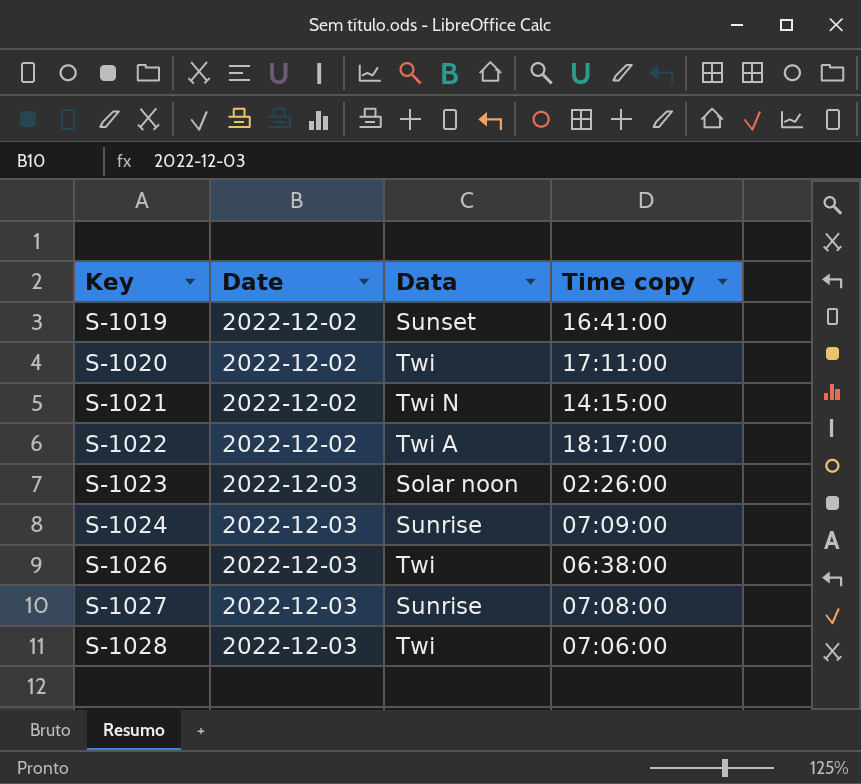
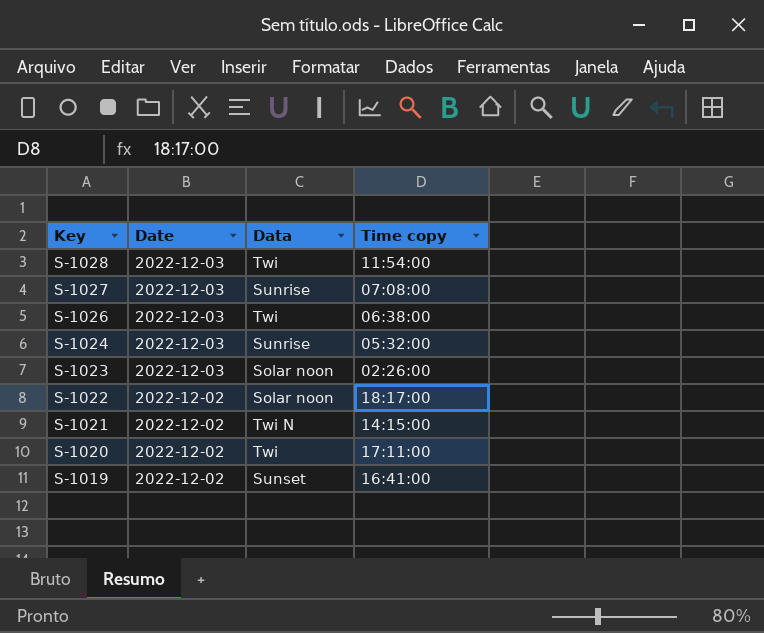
row order: Key ascending -> Key descending
S-1028 | Time copy: 07:06:00 -> 11:54:00
S-1024 | Time copy: 07:09:00 -> 05:32:00
S-1022 | Data: Twi A -> Solar noon

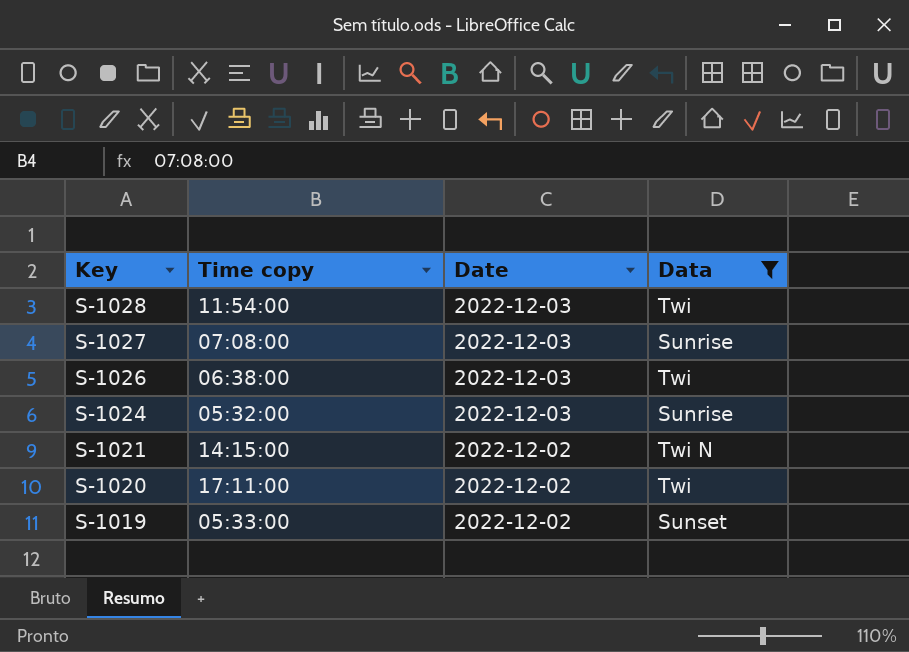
filter: none -> Data != Solar noon
column Time copy | position: 4 -> 2
S-1019 | Time copy: 16:41:00 -> 05:33:00

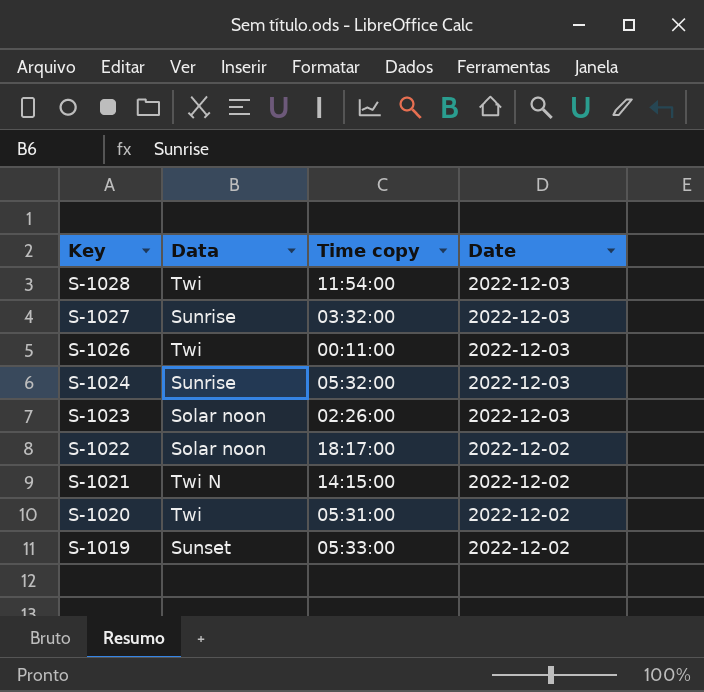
filter: Data != Solar noon -> none
column Data | position: 4 -> 2
S-1027 | Time copy: 07:08:00 -> 03:32:00
S-1026 | Time copy: 06:38:00 -> 00:11:00
S-1020 | Time copy: 17:11:00 -> 05:31:00

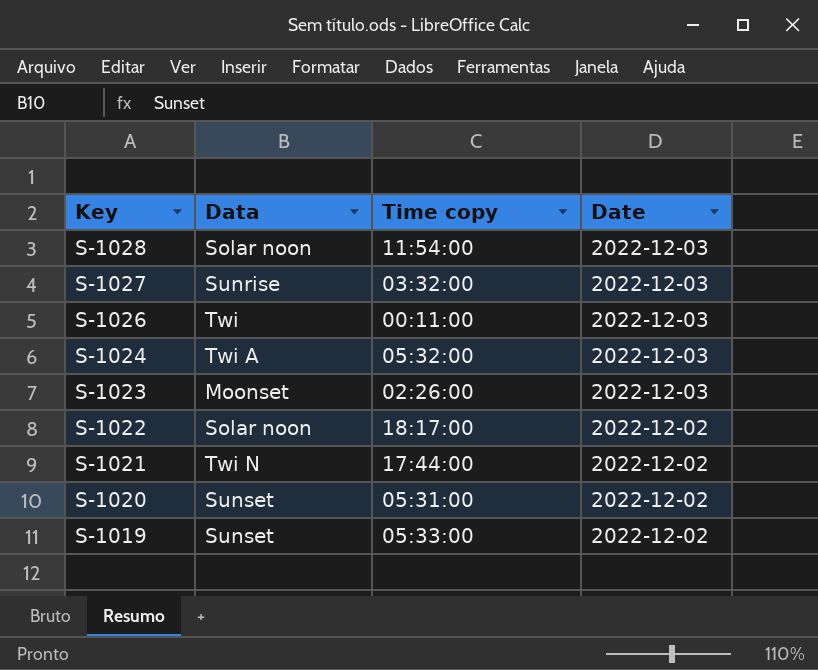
S-1028 | Data: Twi -> Solar noon
S-1024 | Data: Sunrise -> Twi A
S-1023 | Data: Solar noon -> Moonset
S-1021 | Time copy: 14:15:00 -> 17:44:00
S-1020 | Data: Twi -> Sunset

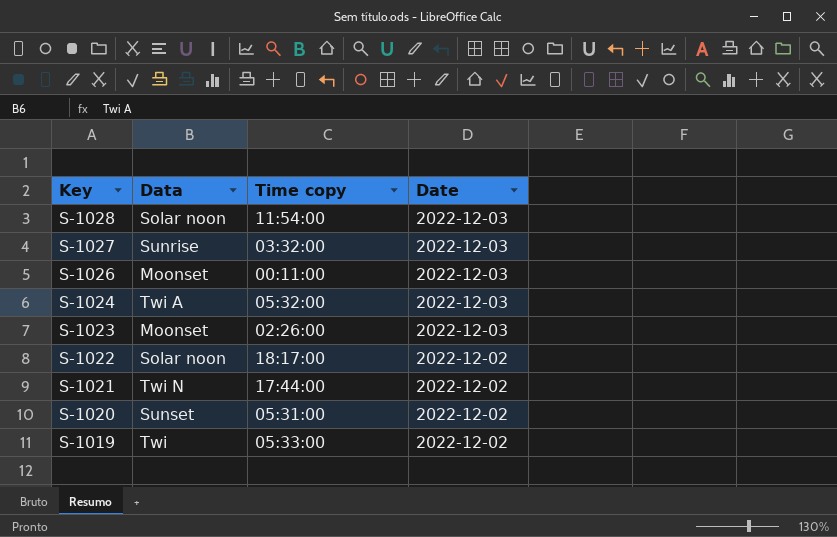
S-1026 | Data: Twi -> Moonset
S-1019 | Data: Sunset -> Twi

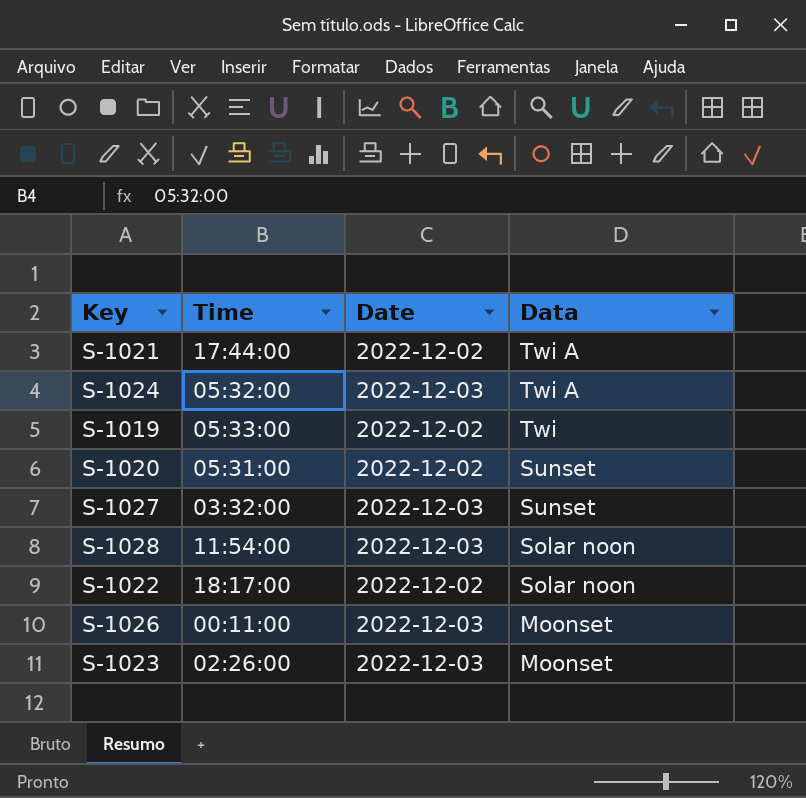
row order: Key descending -> Data descending
column name: Time copy -> Time
column Data | position: 2 -> 4
S-1021 | Data: Twi N -> Twi A
S-1027 | Data: Sunrise -> Sunset

